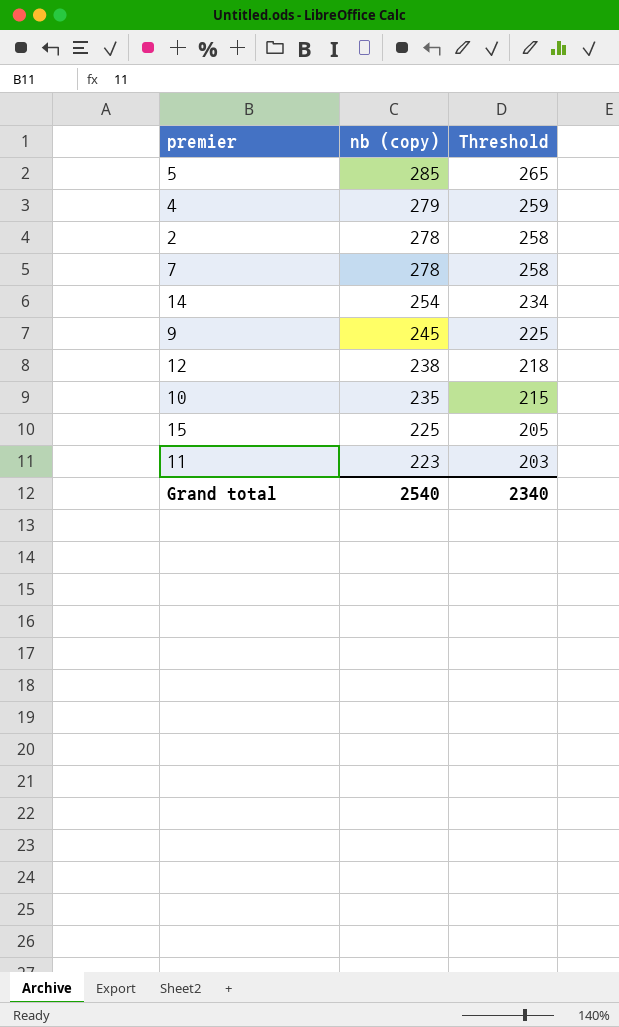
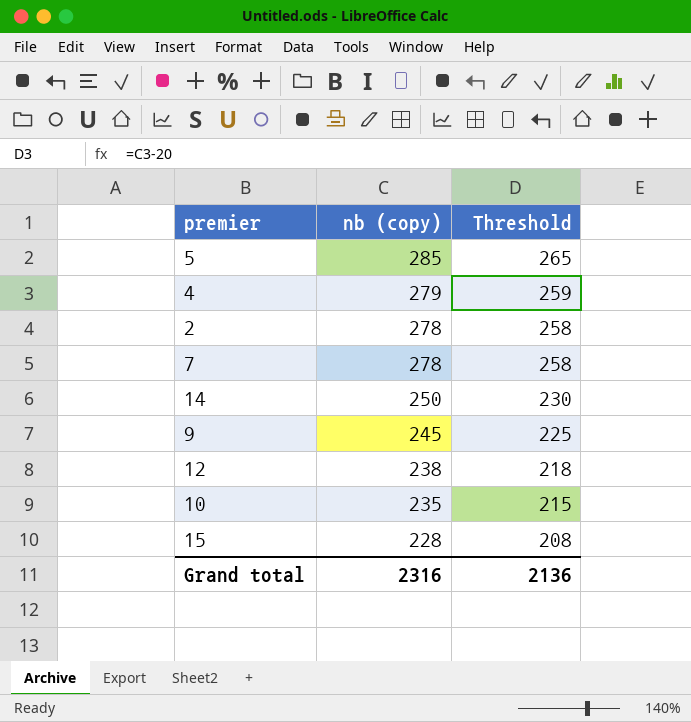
row 11: 223 | 203 -> none
14 | nb (copy): 254 -> 250
14 | Threshold: 234 -> 230
15 | nb (copy): 225 -> 228
15 | Threshold: 205 -> 208
Grand total | nb (copy): 2540 -> 2316
Grand total | Threshold: 2340 -> 2136

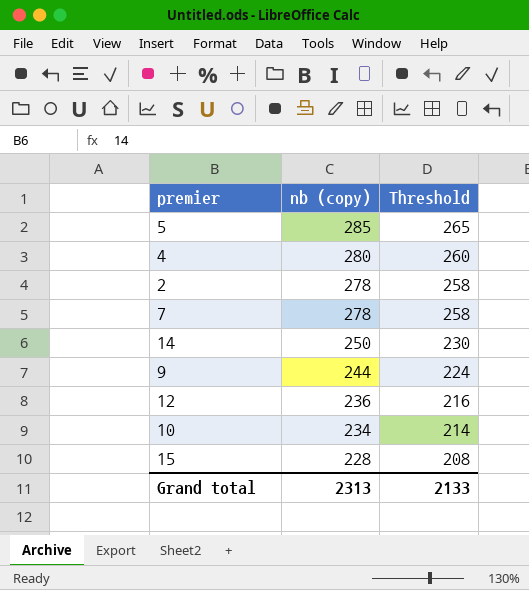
4 | nb (copy): 279 -> 280
4 | Threshold: 259 -> 260
9 | nb (copy): 245 -> 244
9 | Threshold: 225 -> 224
12 | nb (copy): 238 -> 236
12 | Threshold: 218 -> 216
10 | nb (copy): 235 -> 234
10 | Threshold: 215 -> 214
Grand total | nb (copy): 2316 -> 2313
Grand total | Threshold: 2136 -> 2133

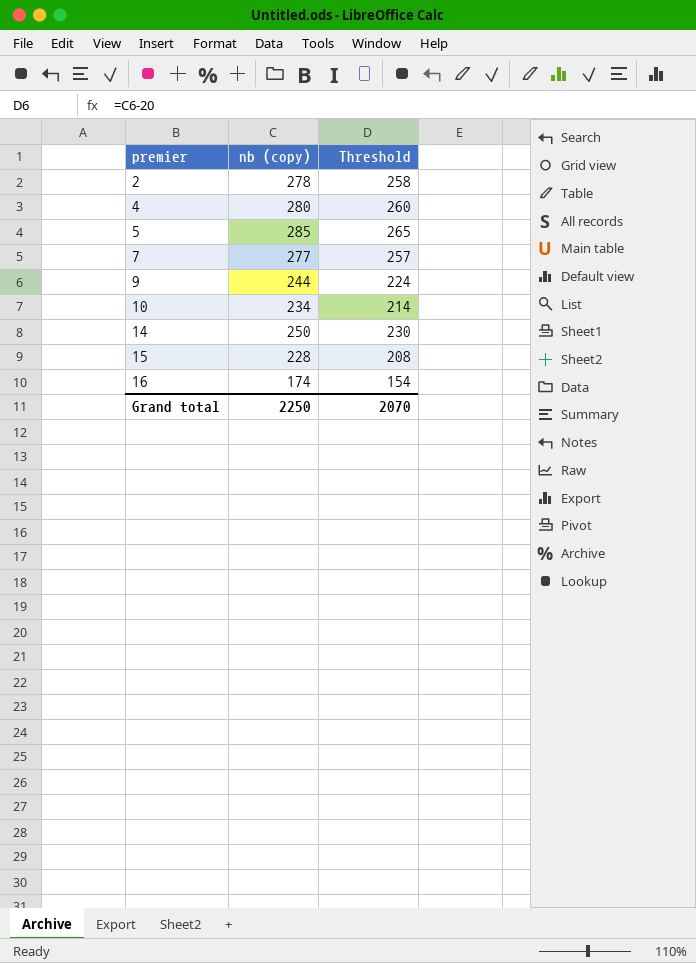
row order: nb (copy) descending -> premier ascending
row 12: 236 | 216 -> none
7 | nb (copy): 278 -> 277
7 | Threshold: 258 -> 257
row 16: none -> 174 | 154
Grand total | nb (copy): 2313 -> 2250
Grand total | Threshold: 2133 -> 2070

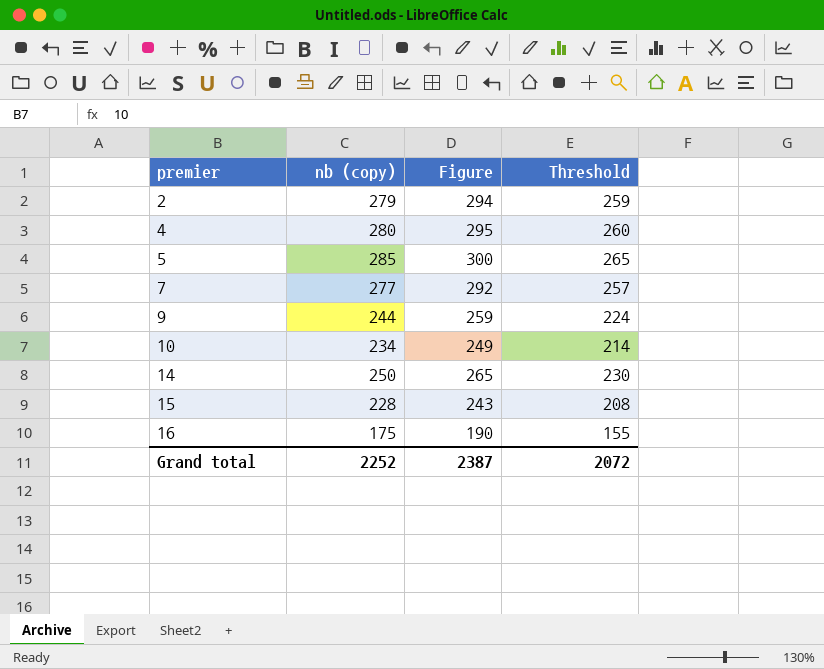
column Figure | formula: none -> [nb (copy)] + 15
2 | nb (copy): 278 -> 279
2 | Threshold: 258 -> 259
16 | nb (copy): 174 -> 175
16 | Threshold: 154 -> 155
Grand total | nb (copy): 2250 -> 2252
Grand total | Threshold: 2070 -> 2072

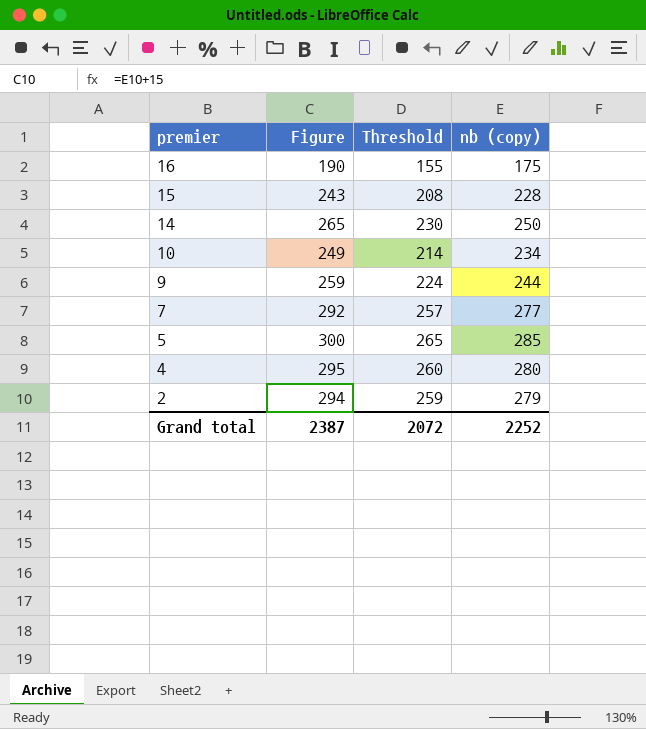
row order: premier ascending -> premier descending
column nb (copy) | position: 2 -> 4

